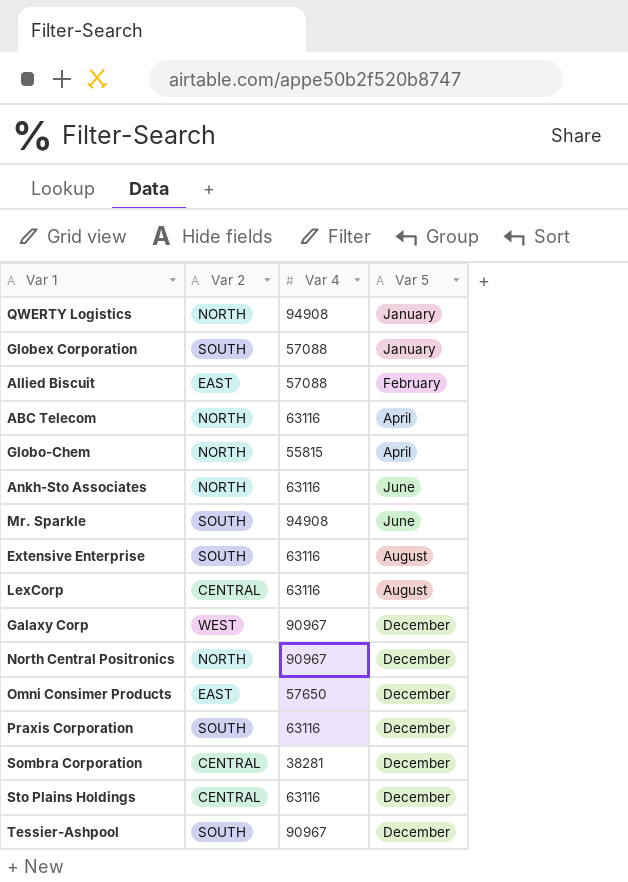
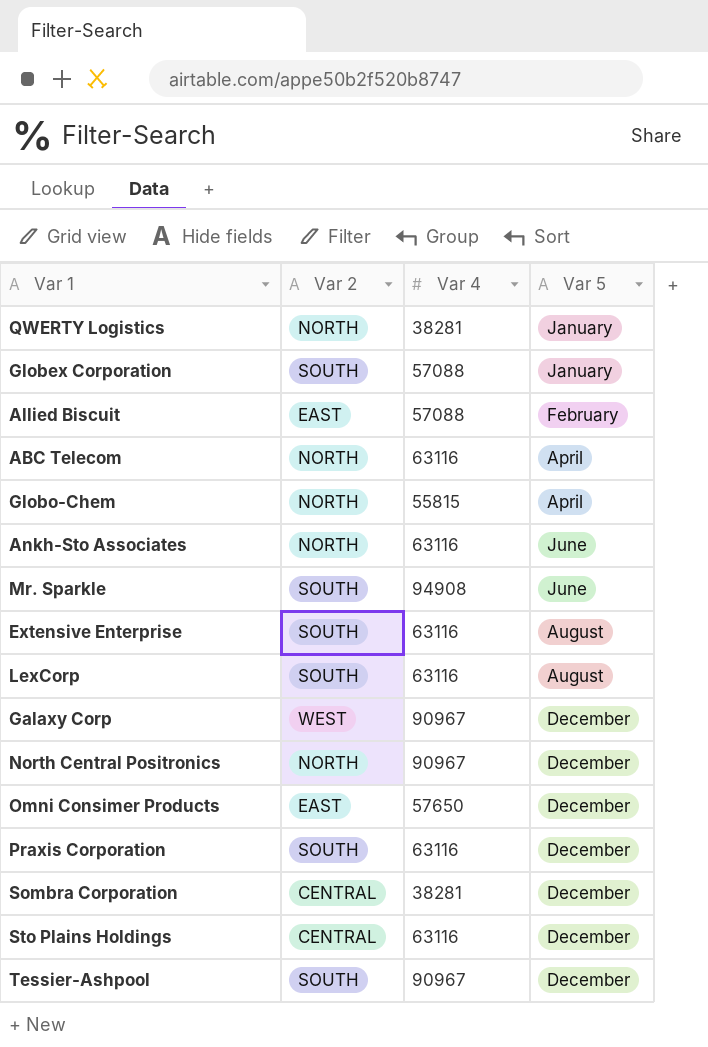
QWERTY Logistics | Var 4: 94908 -> 38281
LexCorp | Var 2: CENTRAL -> SOUTH

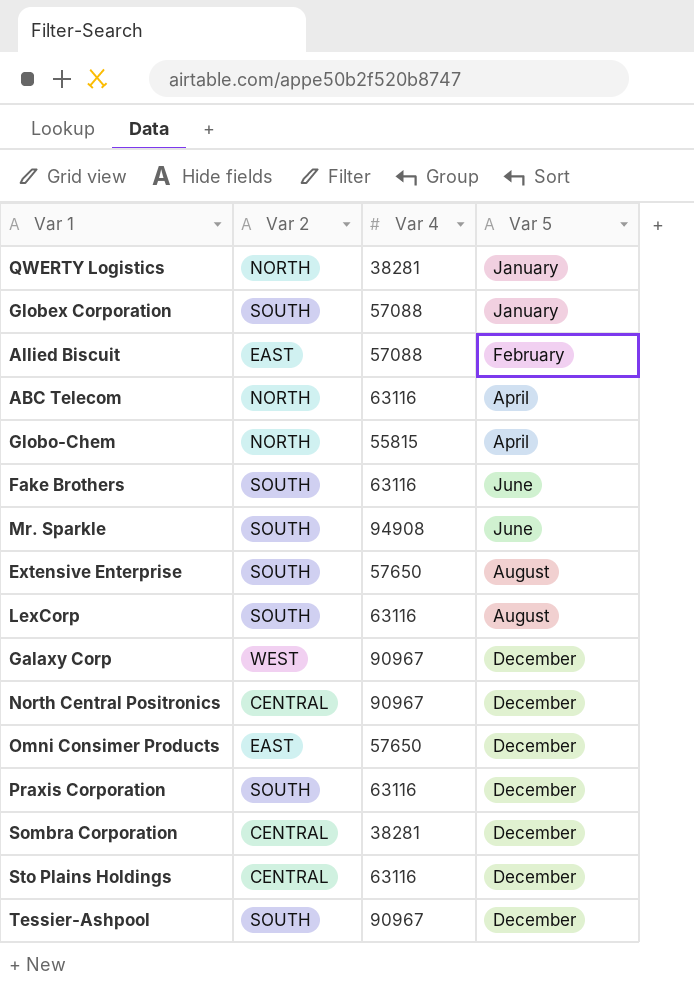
row Ankh-Sto Associates: NORTH | 63116 | June -> none
row Fake Brothers: none -> SOUTH | 63116 | June
Extensive Enterprise | Var 4: 63116 -> 57650
North Central Positronics | Var 2: NORTH -> CENTRAL

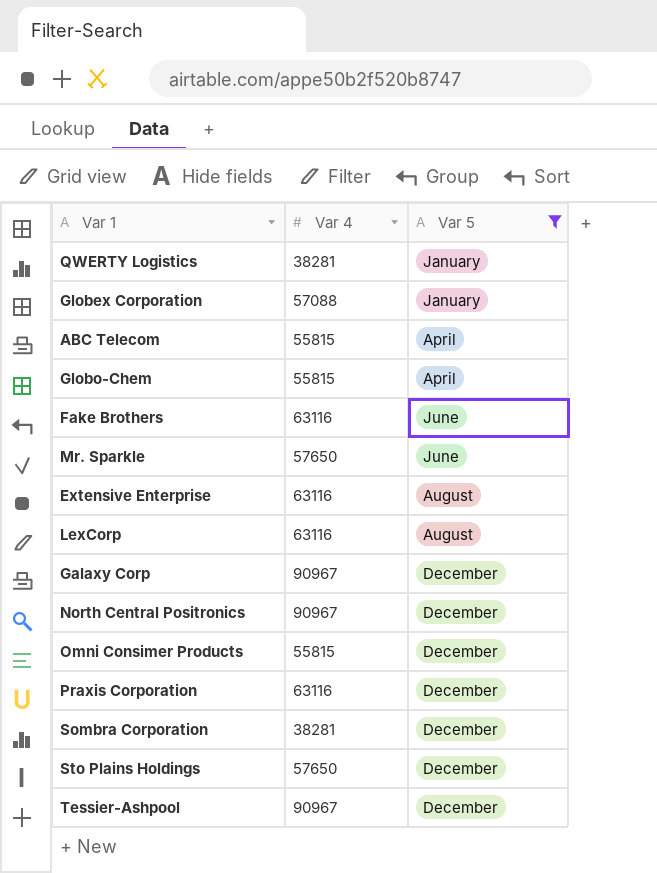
filter: none -> Var 5 != February
column Var 2 | position: 2 -> none
ABC Telecom | Var 4: 63116 -> 55815
Mr. Sparkle | Var 4: 94908 -> 57650
Extensive Enterprise | Var 4: 57650 -> 63116
Omni Consimer Products | Var 4: 57650 -> 55815
Sto Plains Holdings | Var 4: 63116 -> 57650

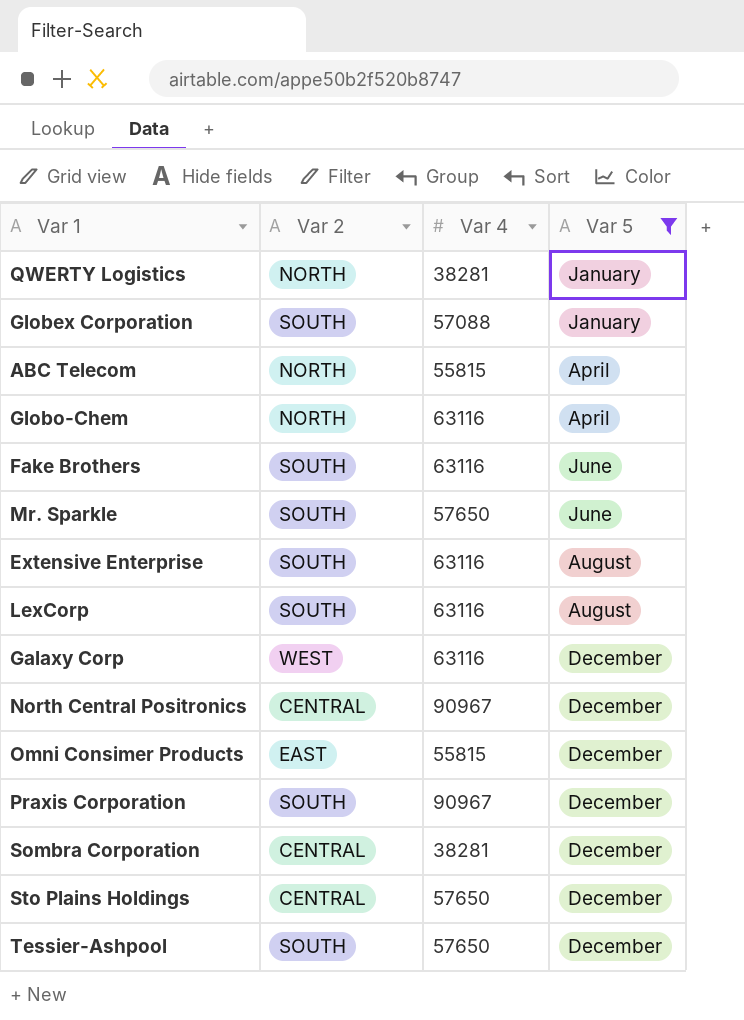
column Var 2 | position: none -> 2
Globo-Chem | Var 4: 55815 -> 63116
Galaxy Corp | Var 4: 90967 -> 63116
Praxis Corporation | Var 4: 63116 -> 90967
Tessier-Ashpool | Var 4: 90967 -> 57650

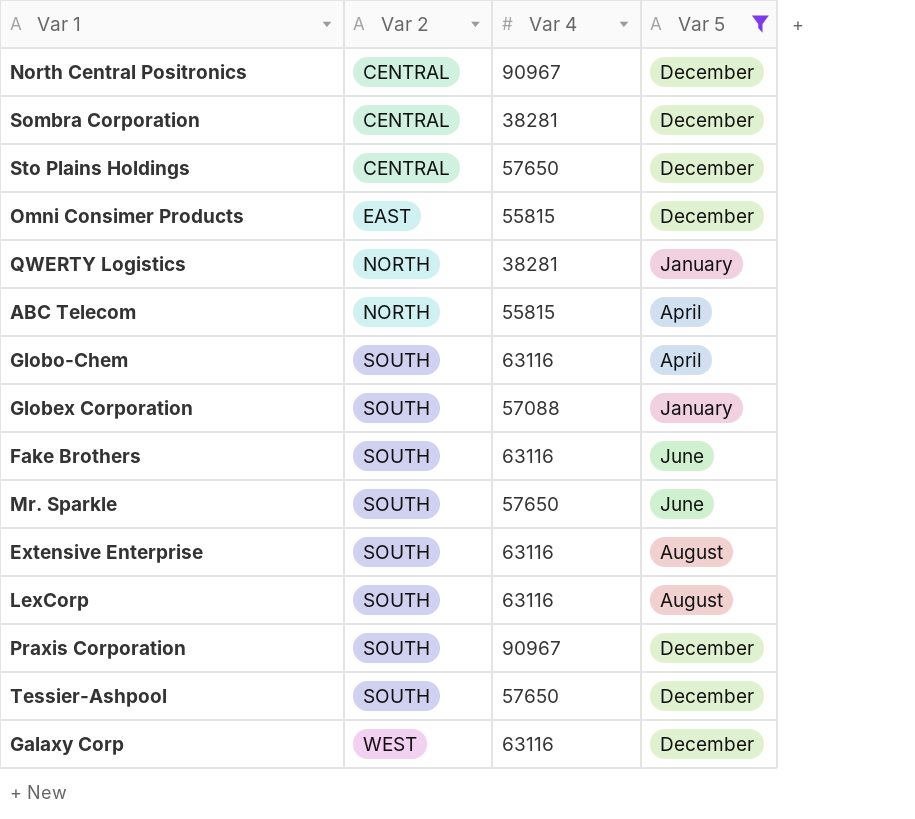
row order: Var 5 ascending -> Var 2 ascending
Globo-Chem | Var 2: NORTH -> SOUTH

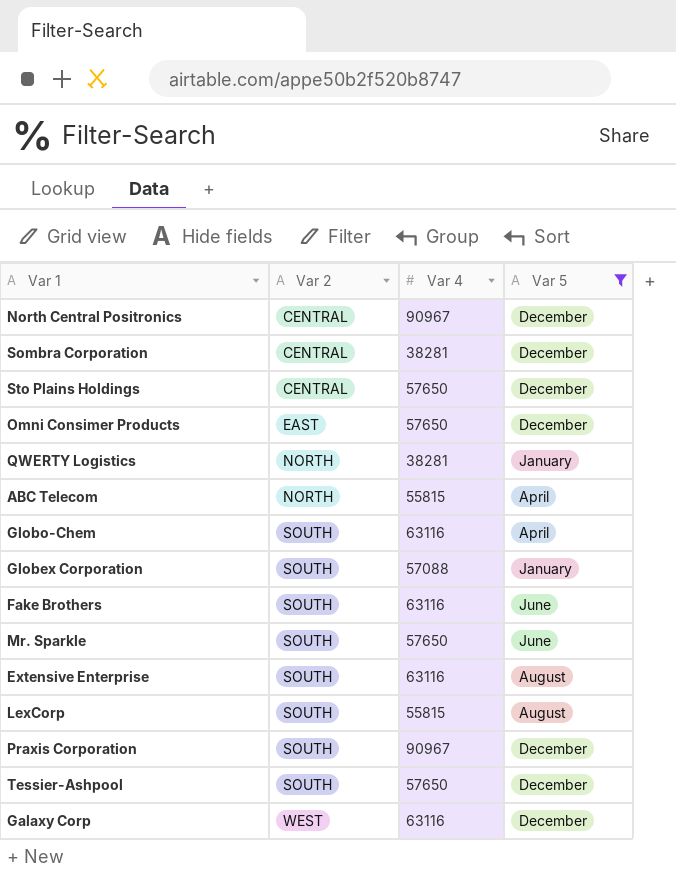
Omni Consimer Products | Var 4: 55815 -> 57650
LexCorp | Var 4: 63116 -> 55815

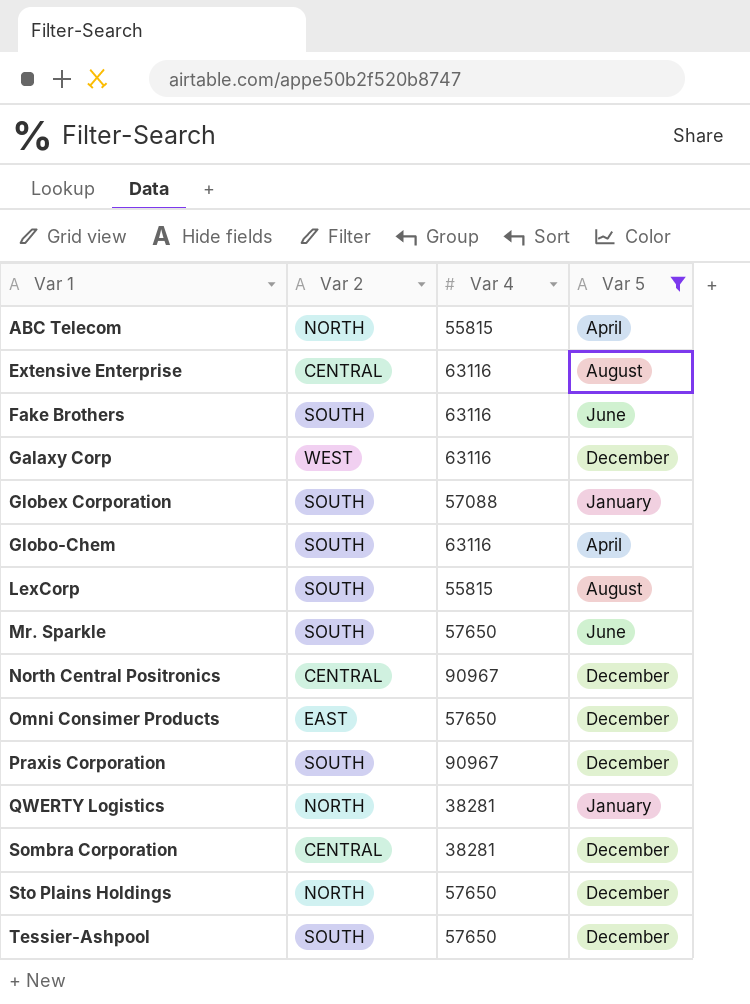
row order: Var 2 ascending -> Var 1 ascending
Extensive Enterprise | Var 2: SOUTH -> CENTRAL
Sto Plains Holdings | Var 2: CENTRAL -> NORTH

